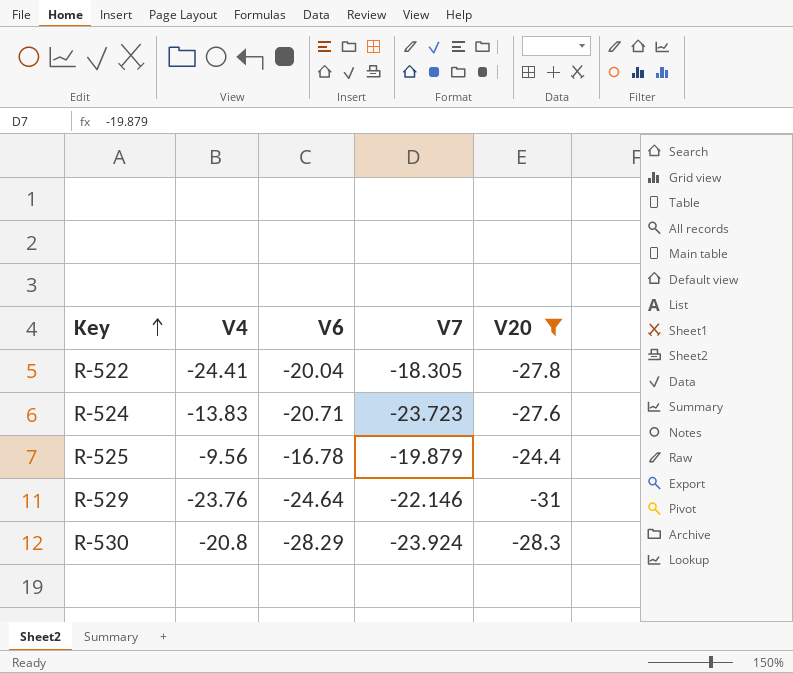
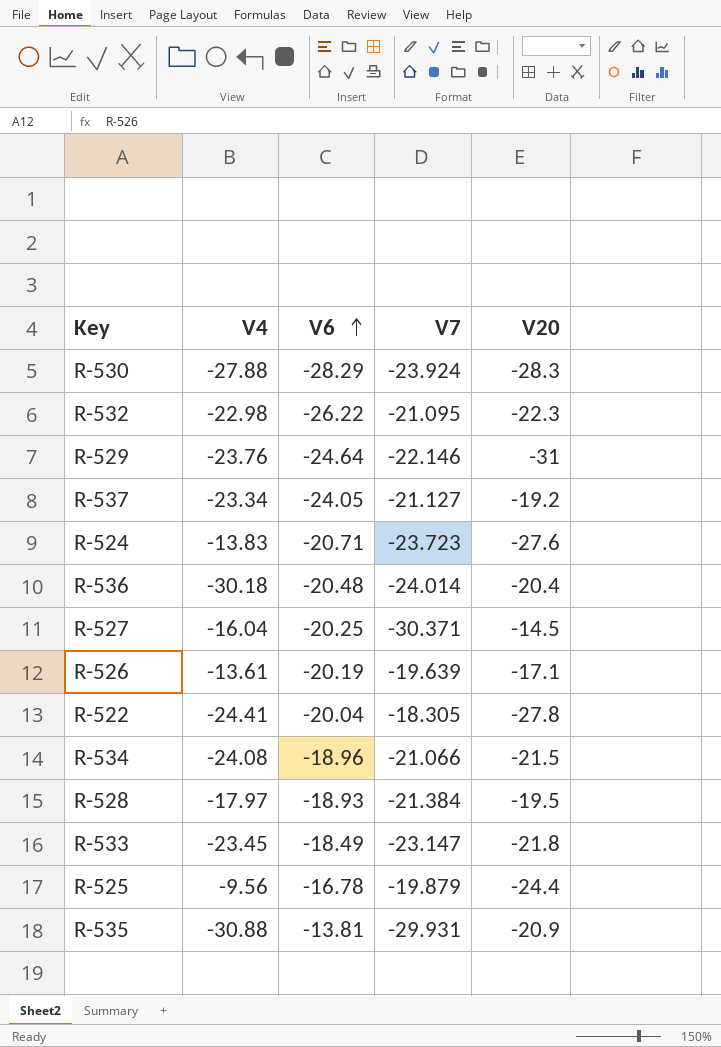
filter: V20 <= -24.4 -> none
row order: Key ascending -> V6 ascending
R-530 | V4: -20.8 -> -27.88

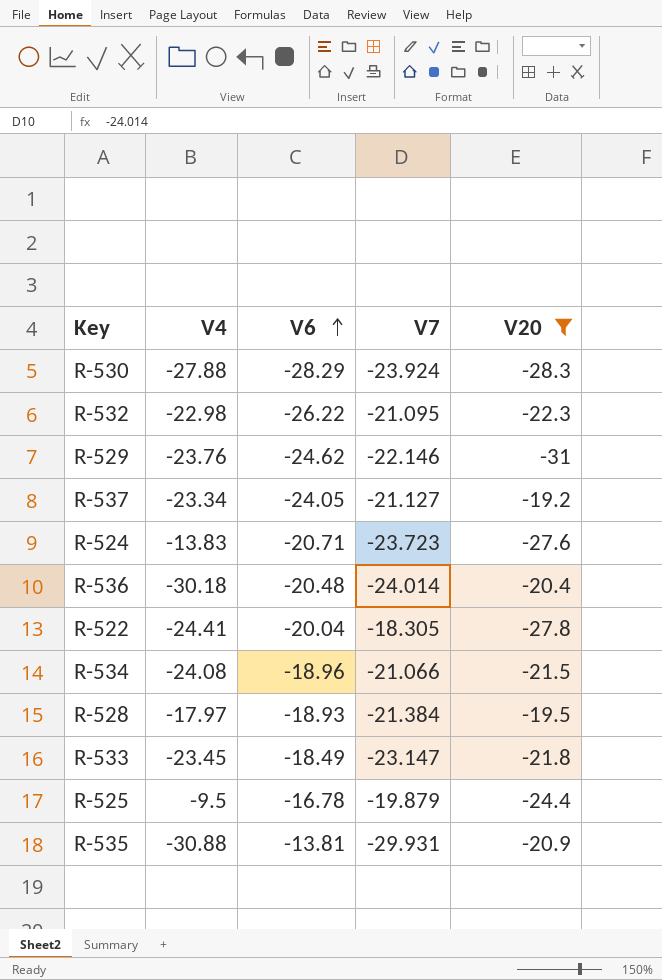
filter: none -> V20 <= -19.2
R-529 | V6: -24.64 -> -24.62
R-525 | V4: -9.56 -> -9.5

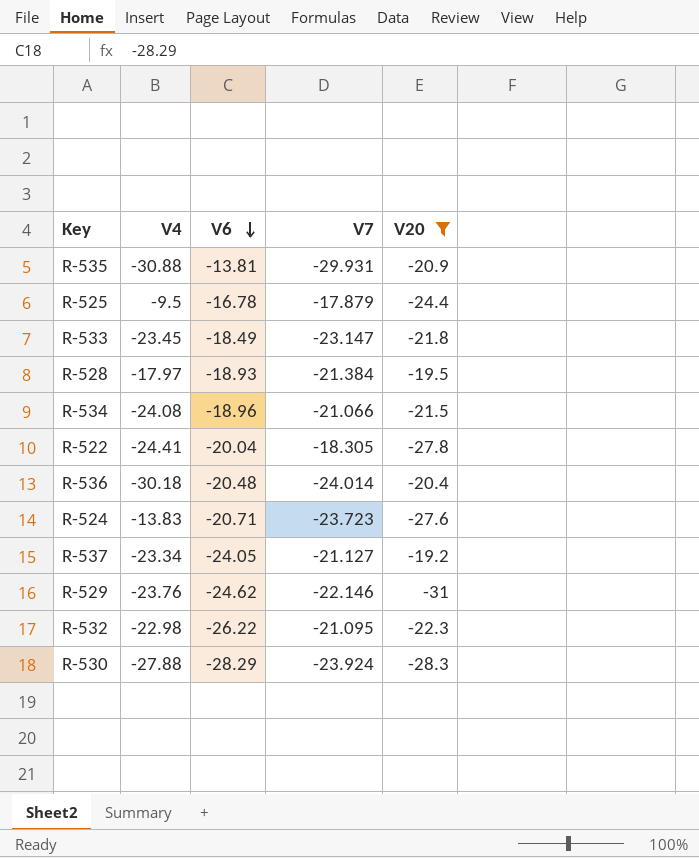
row order: V6 ascending -> V6 descending
R-525 | V7: -19.879 -> -17.879

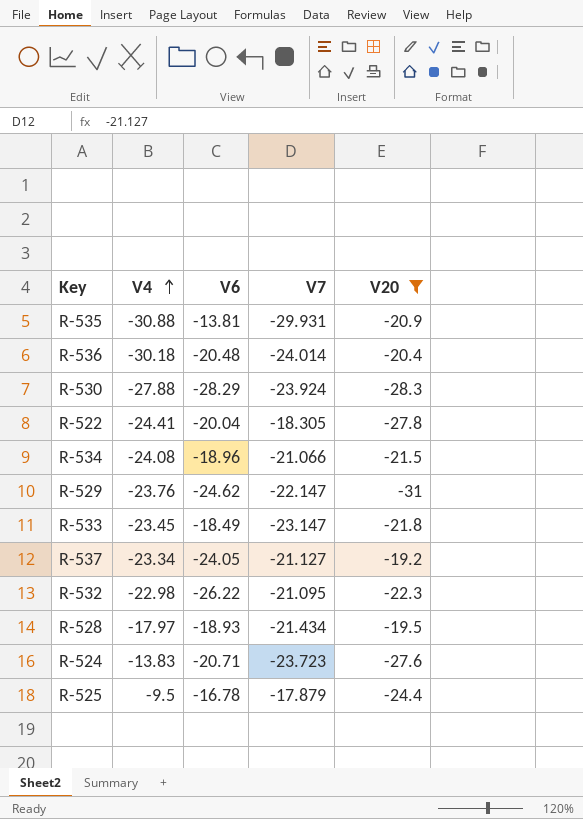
row order: V6 descending -> V4 ascending
R-529 | V7: -22.146 -> -22.147
R-528 | V7: -21.384 -> -21.434

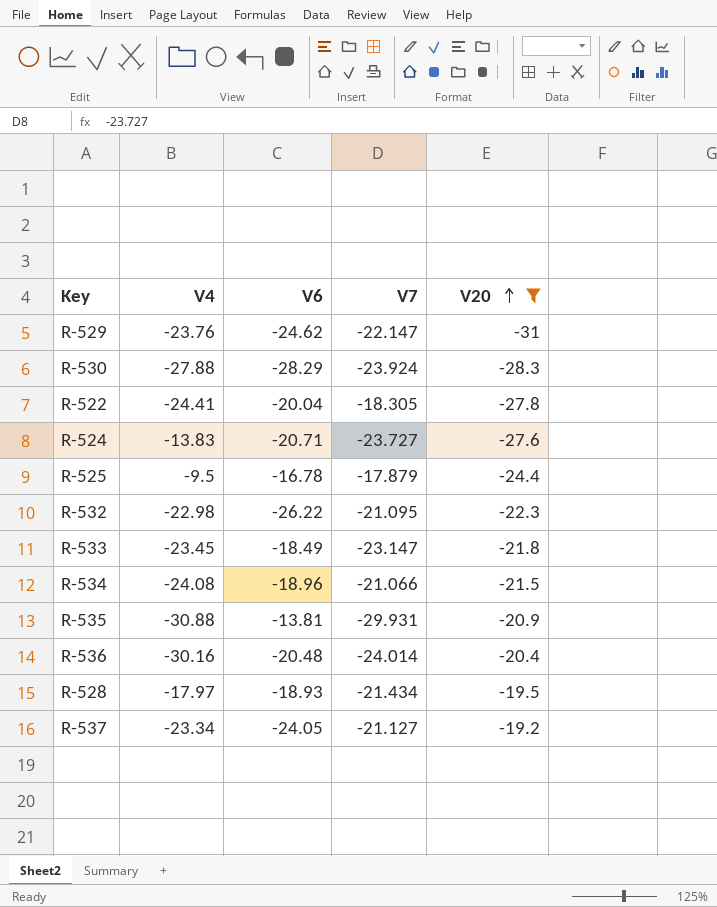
row order: V4 ascending -> V20 ascending
R-524 | V7: -23.723 -> -23.727
R-536 | V4: -30.18 -> -30.16

